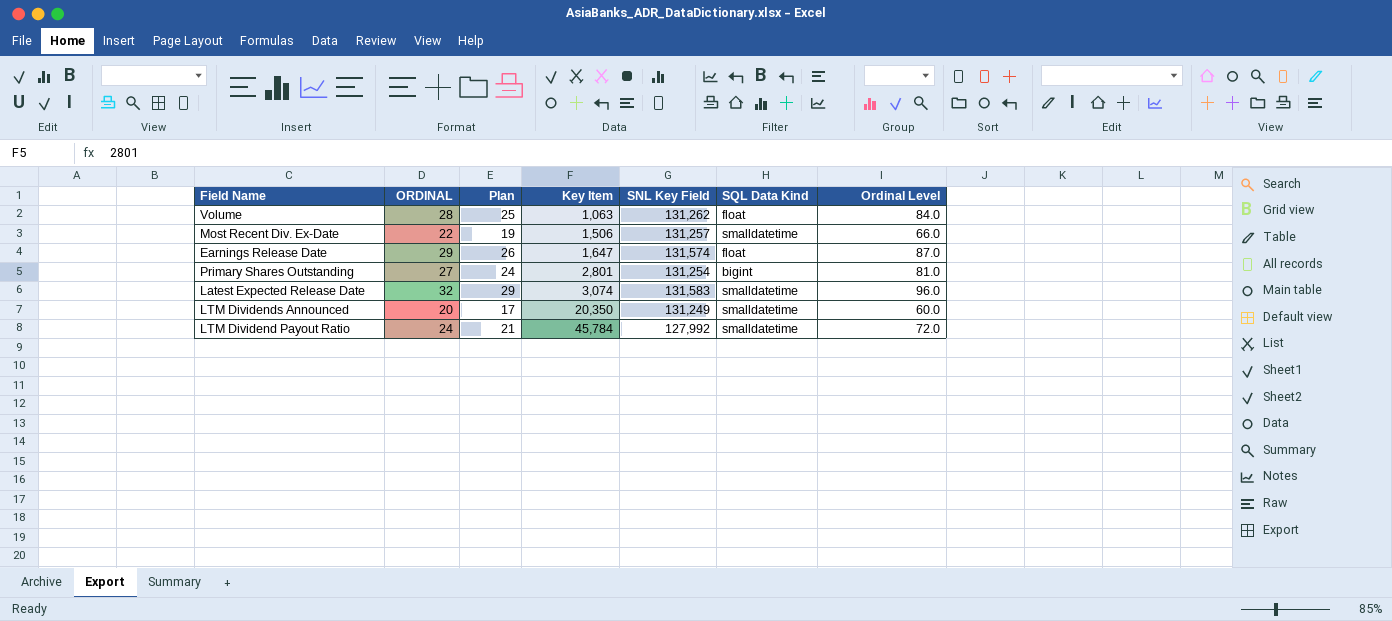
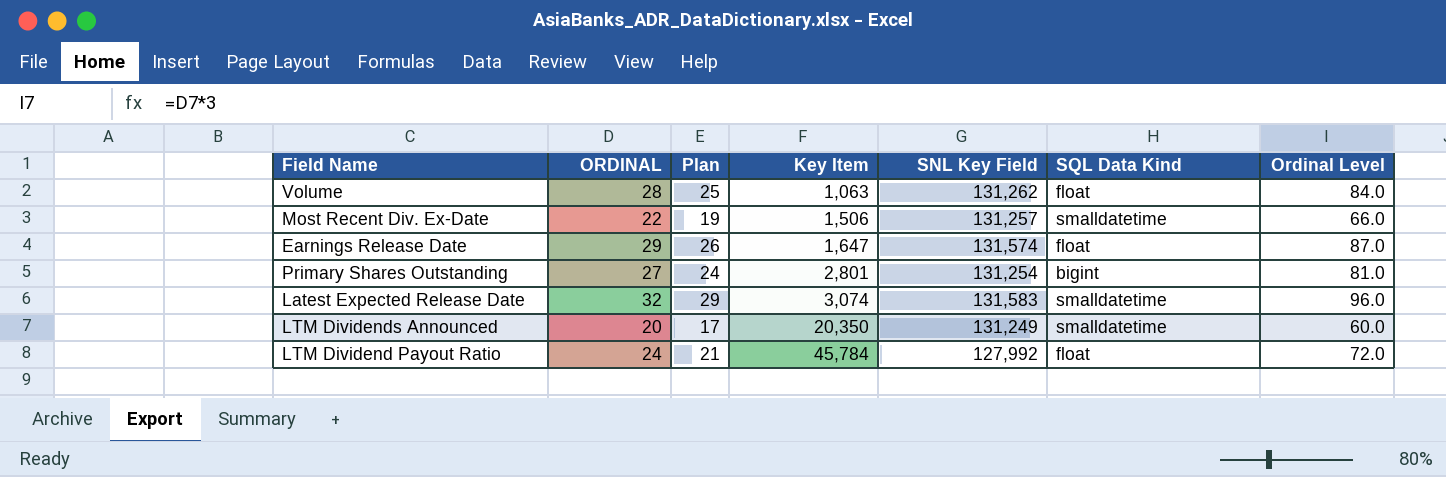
LTM Dividend Payout Ratio | SQL Data Kind: smalldatetime -> float

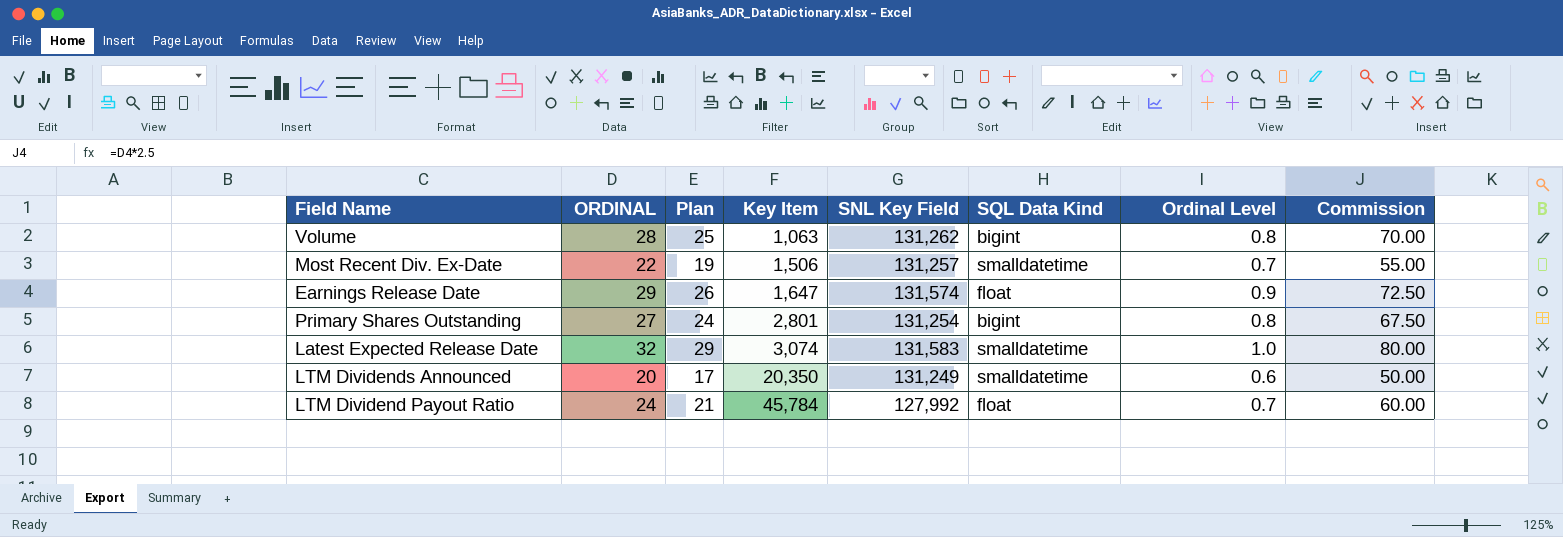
column Ordinal Level | formula: [ORDINAL] * 3 -> [ORDINAL] * 0.03
column Commission | formula: none -> [ORDINAL] * 2.5
Volume | SQL Data Kind: float -> bigint

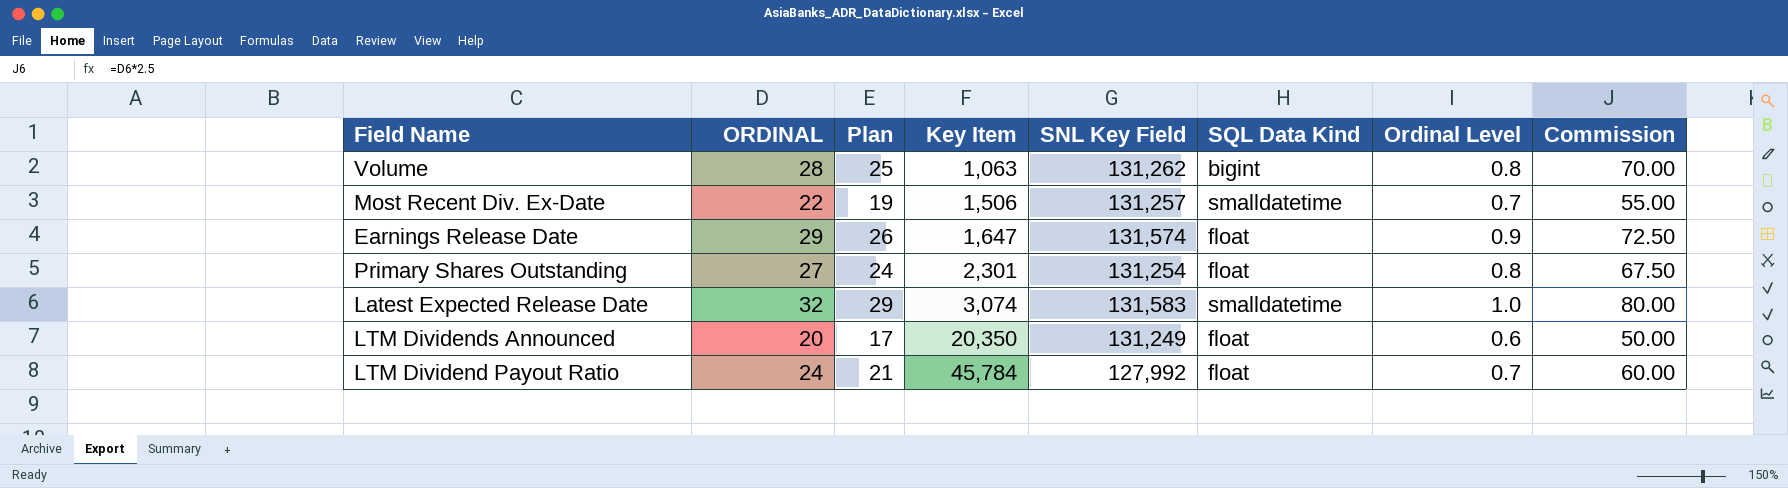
Primary Shares Outstanding | Key Item: 2,801 -> 2,301
Primary Shares Outstanding | SQL Data Kind: bigint -> float
LTM Dividends Announced | SQL Data Kind: smalldatetime -> float

